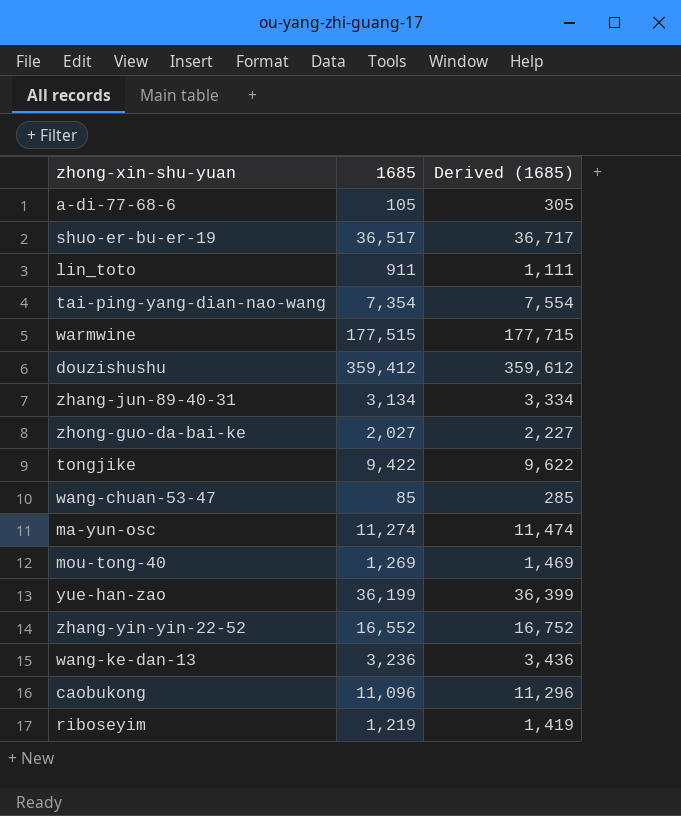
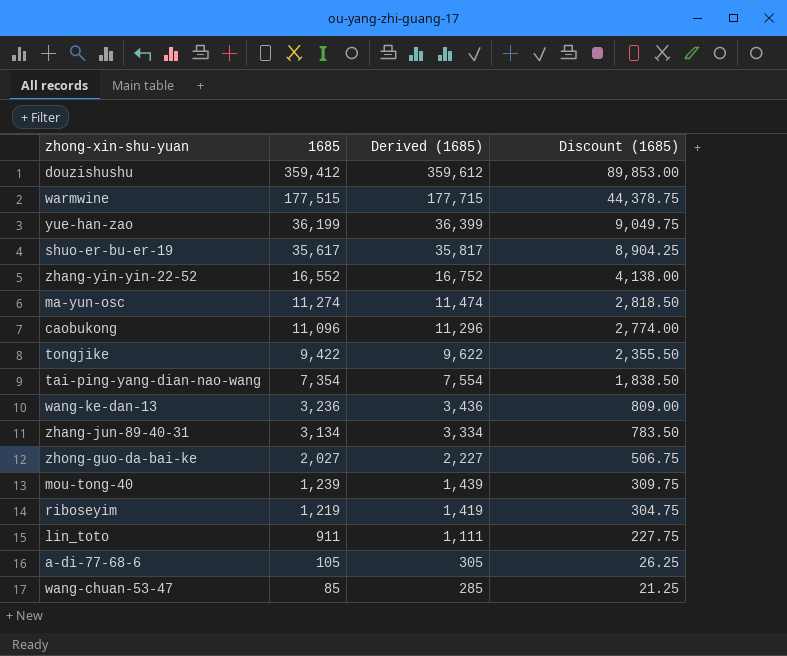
row order: none -> 1685 descending
column Discount (1685) | formula: none -> [1685] * 0.25
shuo-er-bu-er-19 | 1685: 36,517 -> 35,617
shuo-er-bu-er-19 | Derived (1685): 36,717 -> 35,817
mou-tong-40 | 1685: 1,269 -> 1,239
mou-tong-40 | Derived (1685): 1,469 -> 1,439

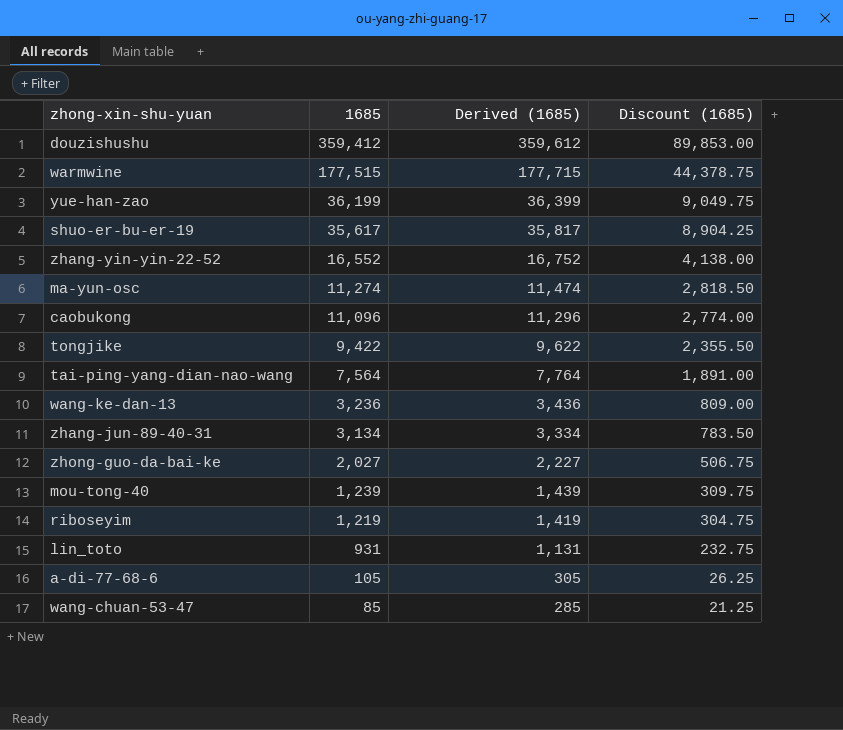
tai-ping-yang-dian-nao-wang | 1685: 7,354 -> 7,564
tai-ping-yang-dian-nao-wang | Derived (1685): 7,554 -> 7,764
tai-ping-yang-dian-nao-wang | Discount (1685): 1,838.50 -> 1,891.00
lin_toto | 1685: 911 -> 931
lin_toto | Derived (1685): 1,111 -> 1,131
lin_toto | Discount (1685): 227.75 -> 232.75

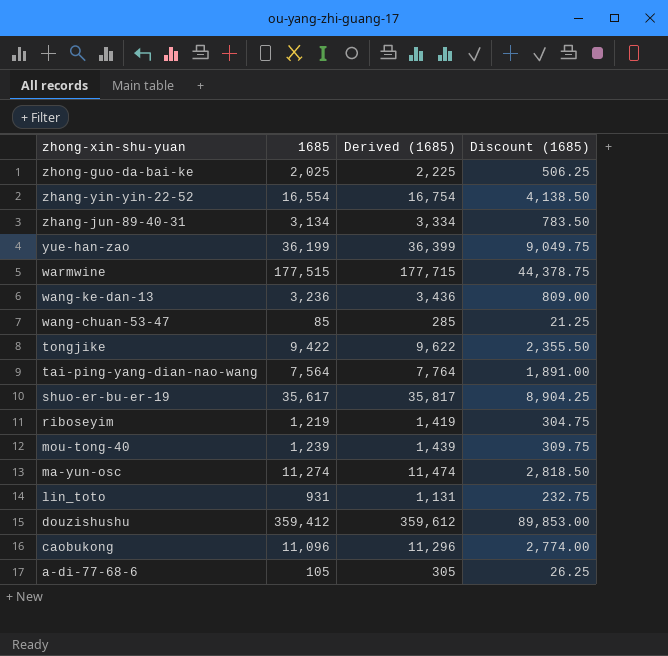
row order: 1685 descending -> zhong-xin-shu-yuan descending
zhong-guo-da-bai-ke | 1685: 2,027 -> 2,025
zhong-guo-da-bai-ke | Derived (1685): 2,227 -> 2,225
zhong-guo-da-bai-ke | Discount (1685): 506.75 -> 506.25
zhang-yin-yin-22-52 | 1685: 16,552 -> 16,554
zhang-yin-yin-22-52 | Derived (1685): 16,752 -> 16,754
zhang-yin-yin-22-52 | Discount (1685): 4,138.00 -> 4,138.50

